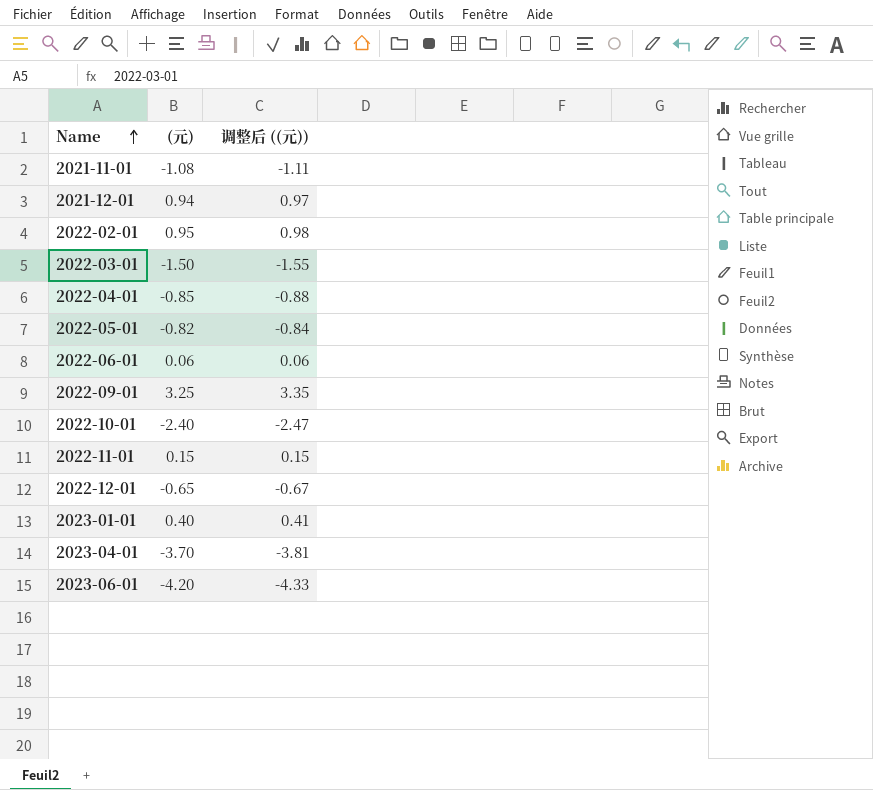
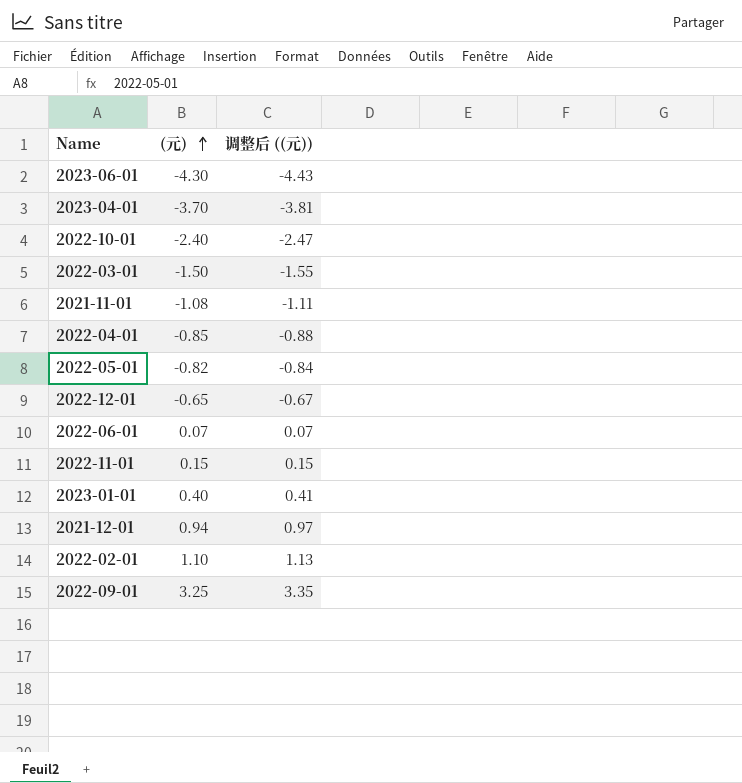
row order: Name ascending -> (元) ascending
2023-06-01 | (元): -4.20 -> -4.30
2023-06-01 | 调整后 ((元)): -4.33 -> -4.43
2022-06-01 | (元): 0.06 -> 0.07
2022-06-01 | 调整后 ((元)): 0.06 -> 0.07
2022-02-01 | (元): 0.95 -> 1.10
2022-02-01 | 调整后 ((元)): 0.98 -> 1.13

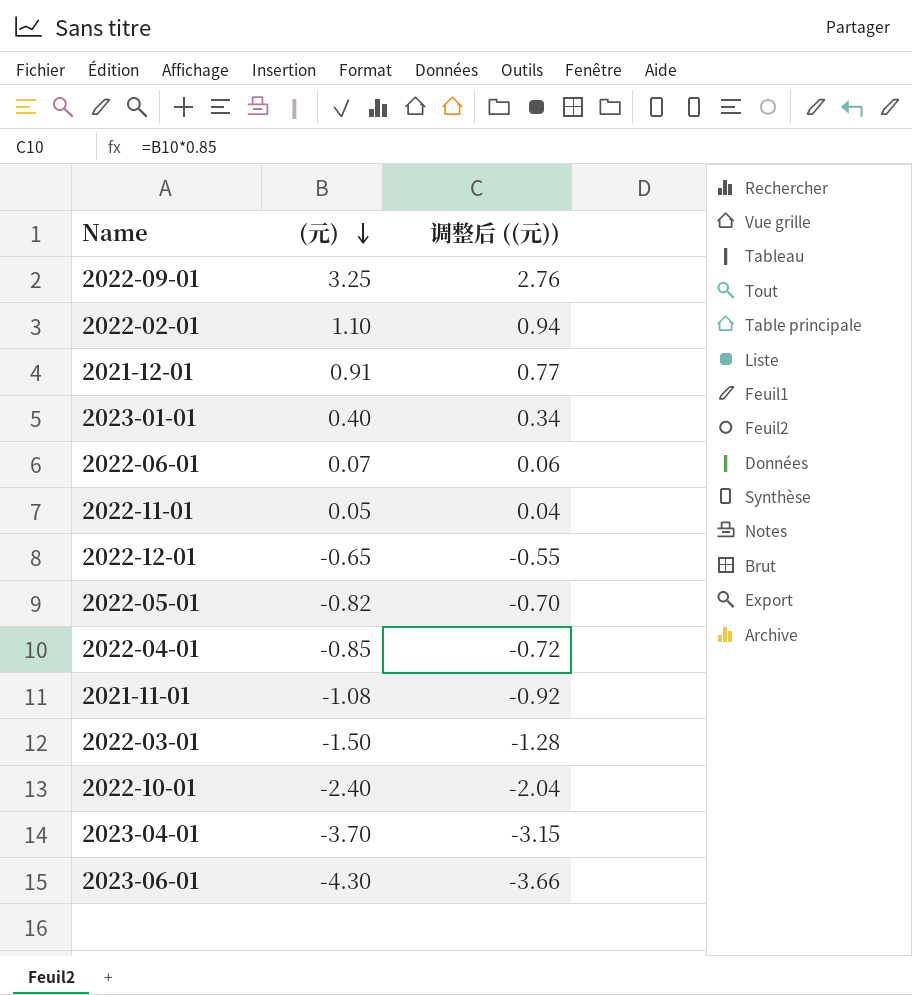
row order: (元) ascending -> (元) descending
column 调整后 ((元)) | formula: [(元)] * 1.03 -> [(元)] * 0.85
2021-12-01 | (元): 0.94 -> 0.91
2022-11-01 | (元): 0.15 -> 0.05

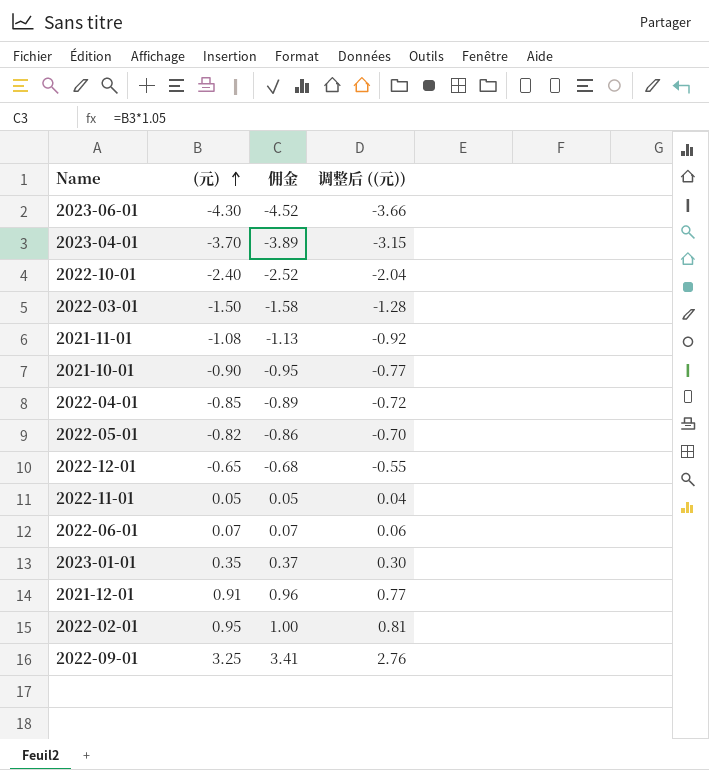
row order: (元) descending -> (元) ascending
column 佣金 | formula: none -> [(元)] * 1.05
row 2021-10-01: none -> -0.90 | -0.95 | -0.77
2023-01-01 | (元): 0.40 -> 0.35
2023-01-01 | 调整后 ((元)): 0.34 -> 0.30
2022-02-01 | (元): 1.10 -> 0.95
2022-02-01 | 调整后 ((元)): 0.94 -> 0.81

